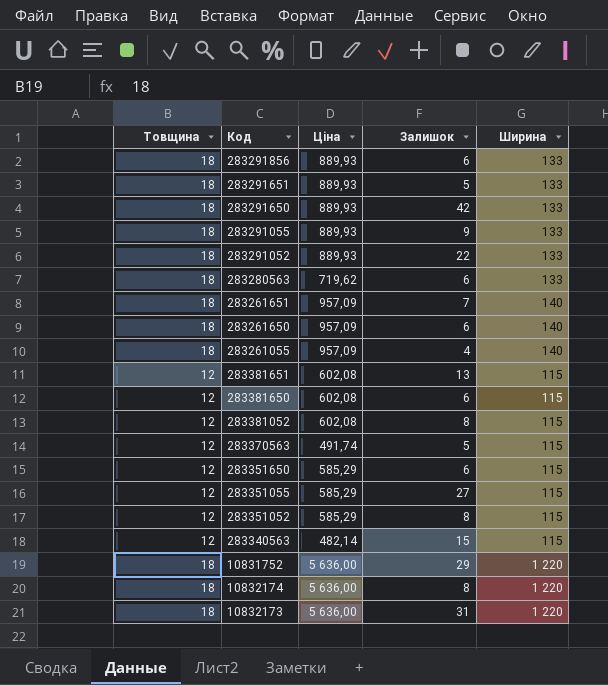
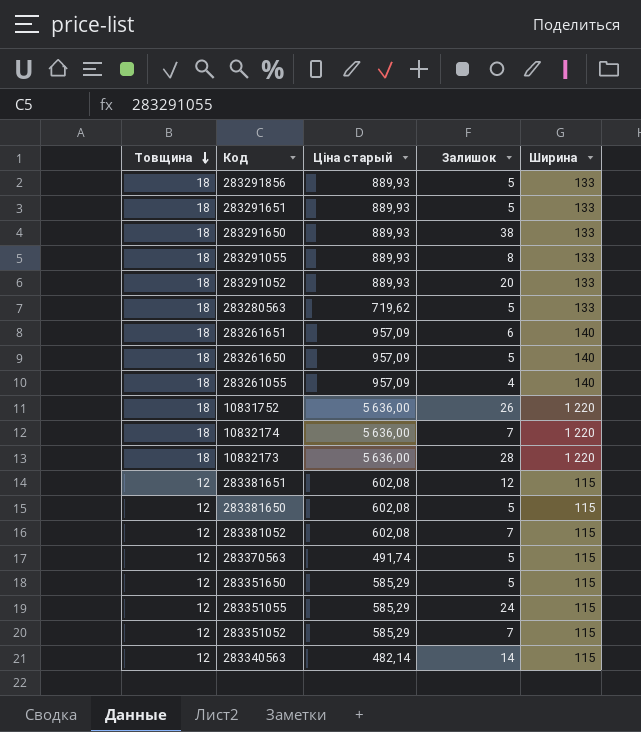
row order: none -> Товщина descending
column name: Ціна -> Ціна старый
283291856 | Залишок: 6 -> 5
283291650 | Залишок: 42 -> 38
283291055 | Залишок: 9 -> 8
283291052 | Залишок: 22 -> 20
283280563 | Залишок: 6 -> 5
283261651 | Залишок: 7 -> 6
283261650 | Залишок: 6 -> 5
10831752 | Залишок: 29 -> 26
10832174 | Залишок: 8 -> 7
10832173 | Залишок: 31 -> 28
283381651 | Залишок: 13 -> 12
283381650 | Залишок: 6 -> 5
283381052 | Залишок: 8 -> 7
283351650 | Залишок: 6 -> 5
283351055 | Залишок: 27 -> 24
283351052 | Залишок: 8 -> 7
283340563 | Залишок: 15 -> 14

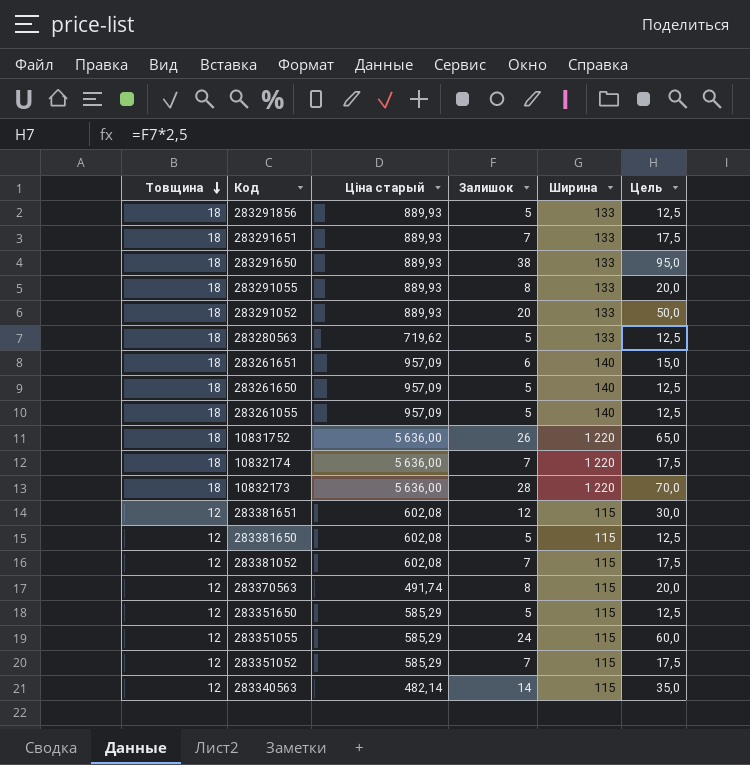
column Цель | formula: none -> [Залишок] * 2,5
283291651 | Залишок: 5 -> 7
283261055 | Залишок: 4 -> 5
283370563 | Залишок: 5 -> 8

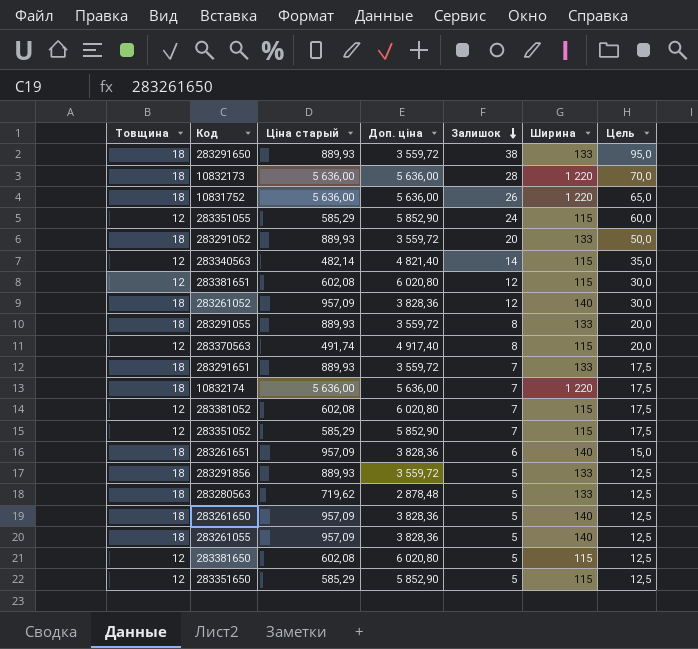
row order: Товщина descending -> Залишок descending
column Доп. ціна | position: none -> 4
row 283261052: none -> 18 | 957,09 | 3 828,36 | 12 | 140 | 30,0

